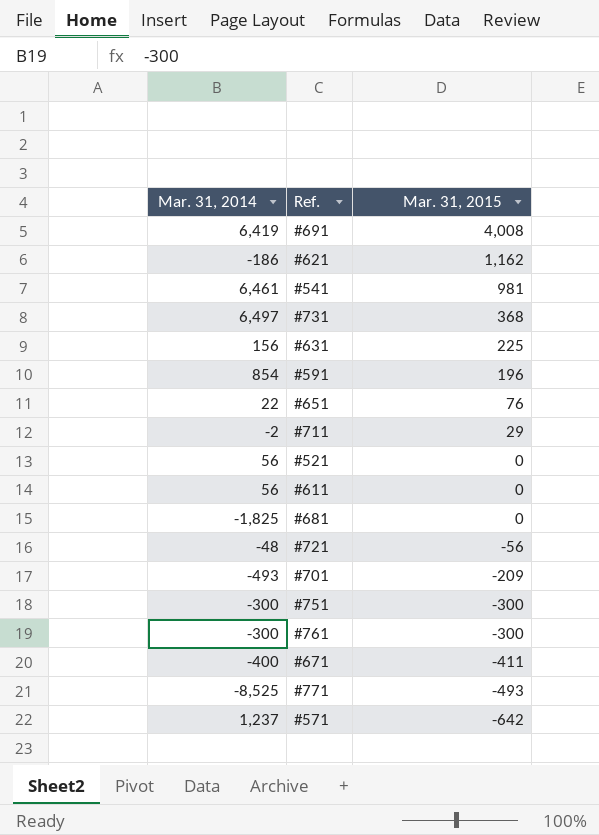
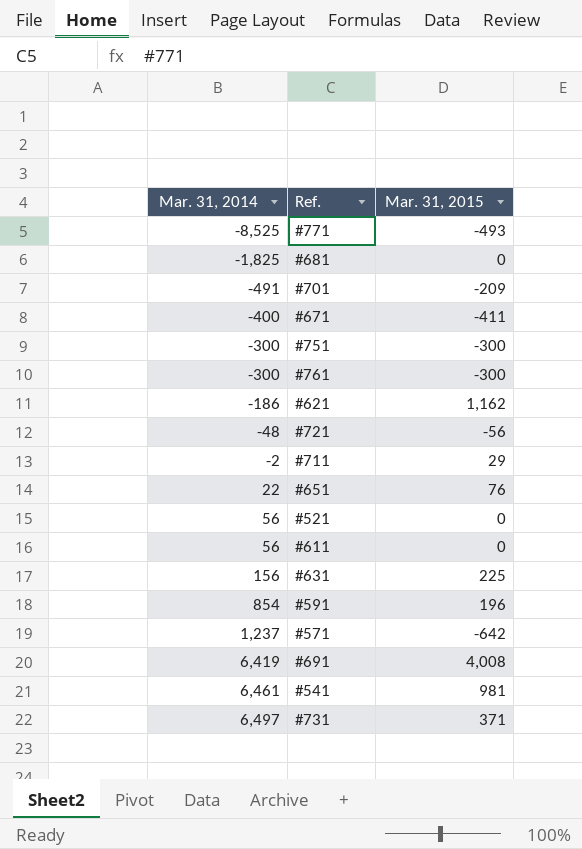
row order: Mar. 31, 2015 descending -> Mar. 31, 2014 ascending
#701 | Mar. 31, 2014: -493 -> -491
#731 | Mar. 31, 2015: 368 -> 371

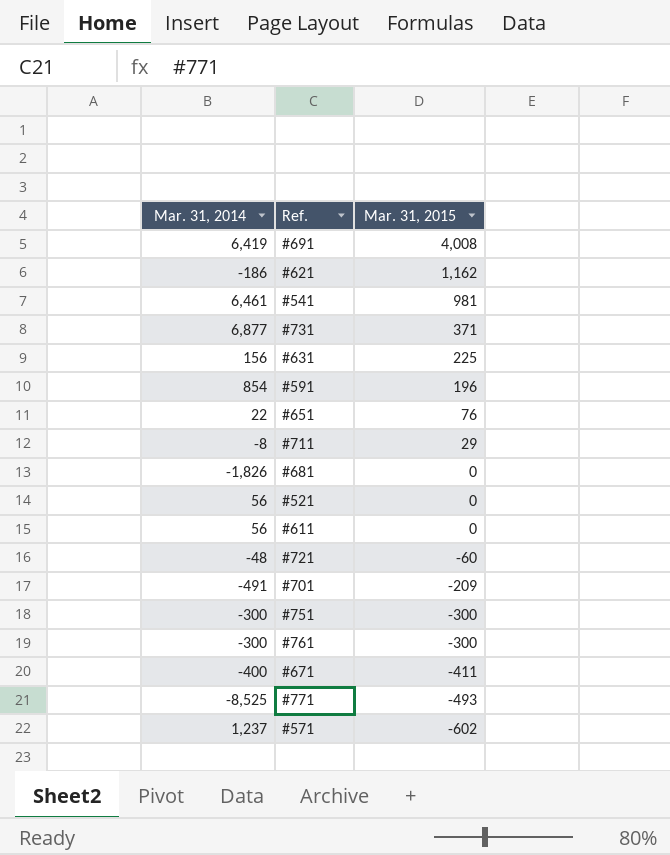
row order: Mar. 31, 2014 ascending -> Mar. 31, 2015 descending
#731 | Mar. 31, 2014: 6,497 -> 6,877
#711 | Mar. 31, 2014: -2 -> -8
#681 | Mar. 31, 2014: -1,825 -> -1,826
#721 | Mar. 31, 2015: -56 -> -60
#571 | Mar. 31, 2015: -642 -> -602

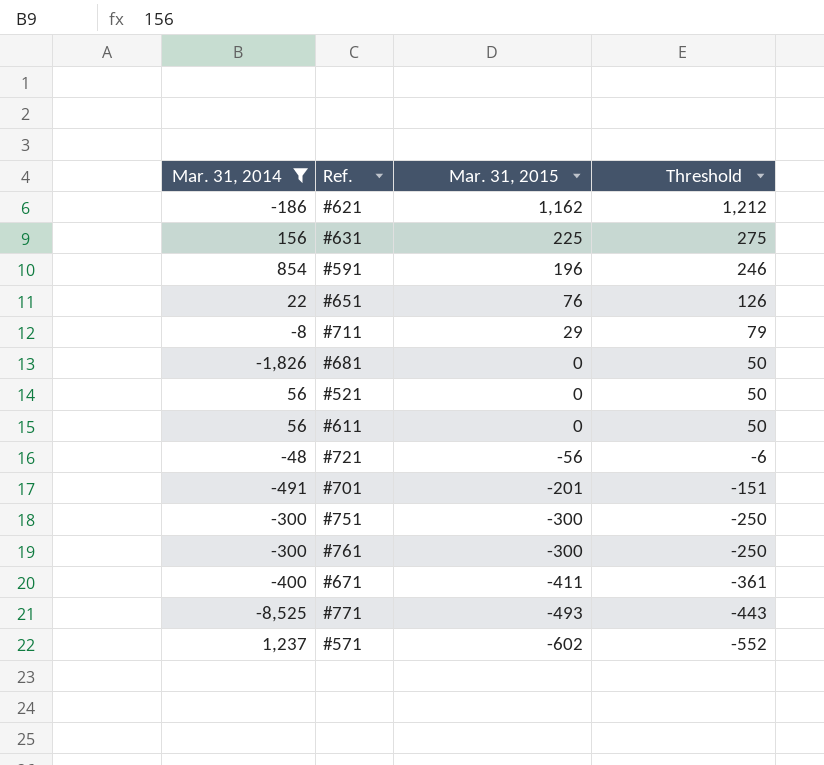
filter: none -> Mar. 31, 2014 <= 1,237
column Threshold | formula: none -> [Mar. 31, 2015] + 50
#721 | Mar. 31, 2015: -60 -> -56
#701 | Mar. 31, 2015: -209 -> -201

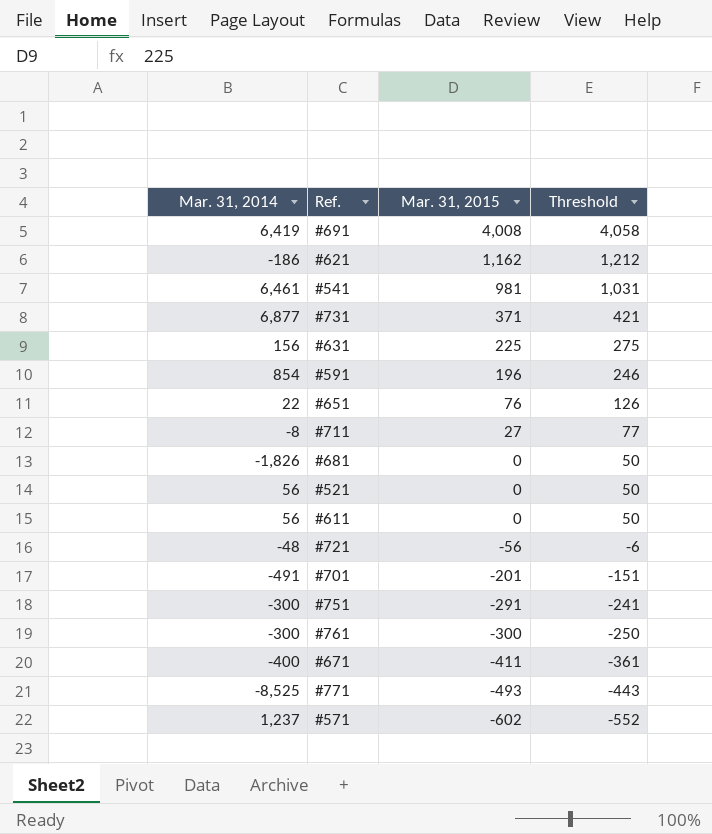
filter: Mar. 31, 2014 <= 1,237 -> none
#711 | Mar. 31, 2015: 29 -> 27
#711 | Threshold: 79 -> 77
#751 | Mar. 31, 2015: -300 -> -291
#751 | Threshold: -250 -> -241

